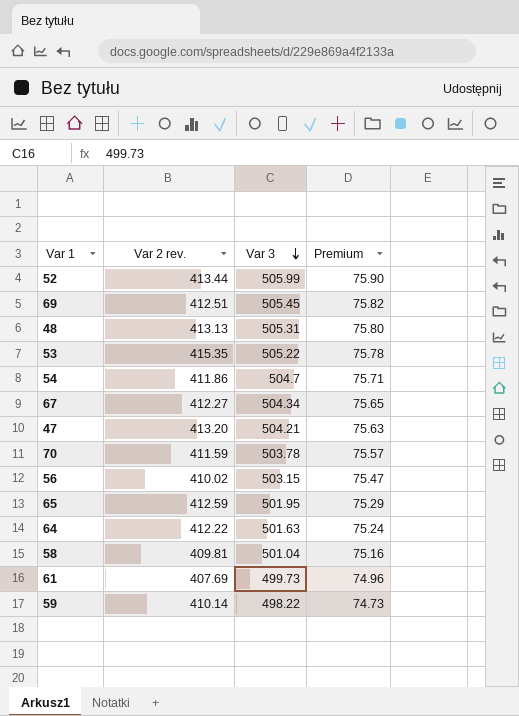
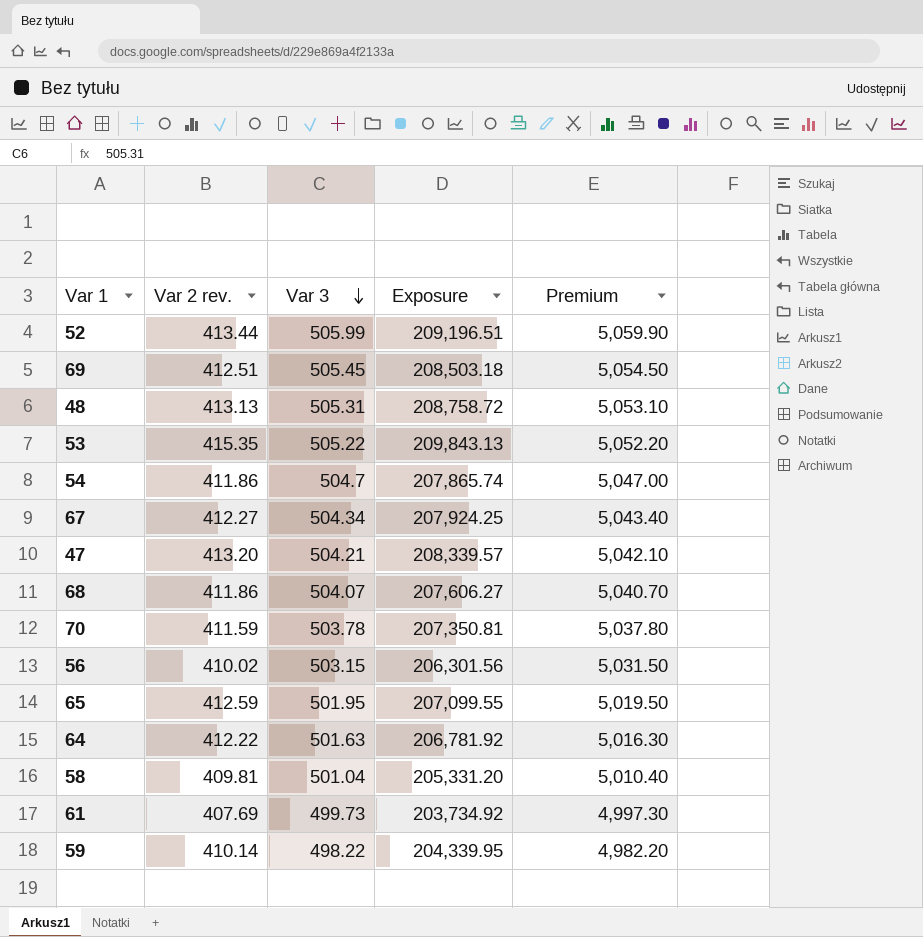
column Exposure | formula: none -> [Var 2 rev.] * [Var 3]
column Premium | formula: [Var 3] * 0.15 -> [Var 3] * 10
row 68: none -> 411.86 | 504.07 | 207,606.27 | 5,040.70

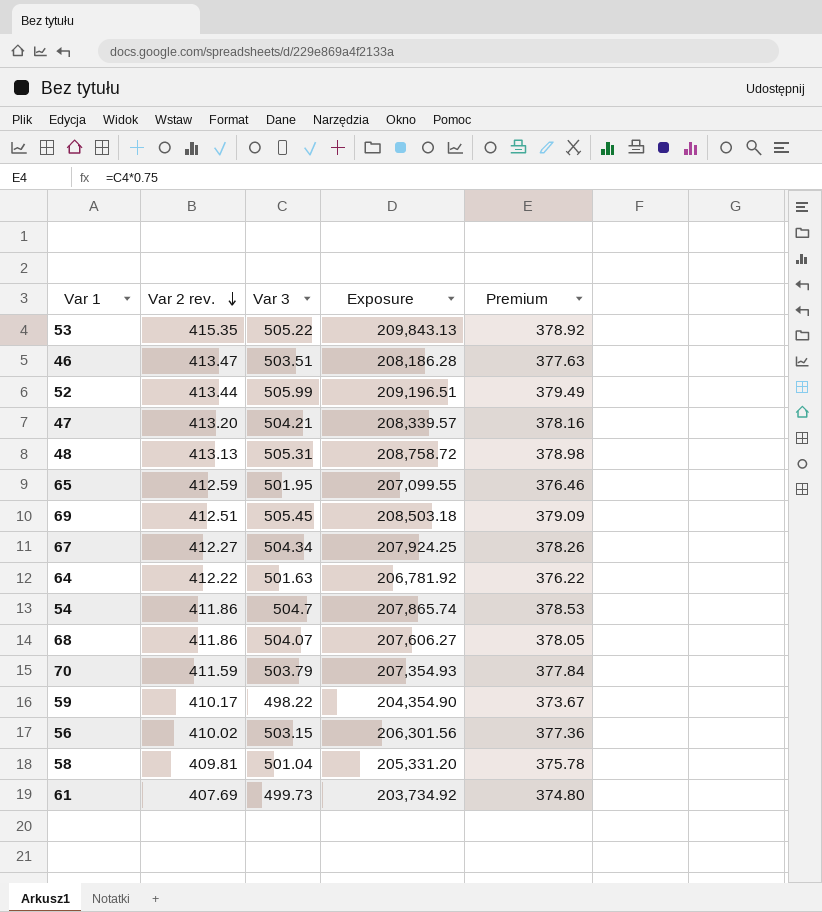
row order: Var 3 descending -> Var 2 rev. descending
column Premium | formula: [Var 3] * 10 -> [Var 3] * 0.75
row 46: none -> 413.47 | 503.51 | 208,186.28 | 377.63
70 | Var 3: 503.78 -> 503.79
70 | Exposure: 207,350.81 -> 207,354.93
59 | Var 2 rev.: 410.14 -> 410.17
59 | Exposure: 204,339.95 -> 204,354.90

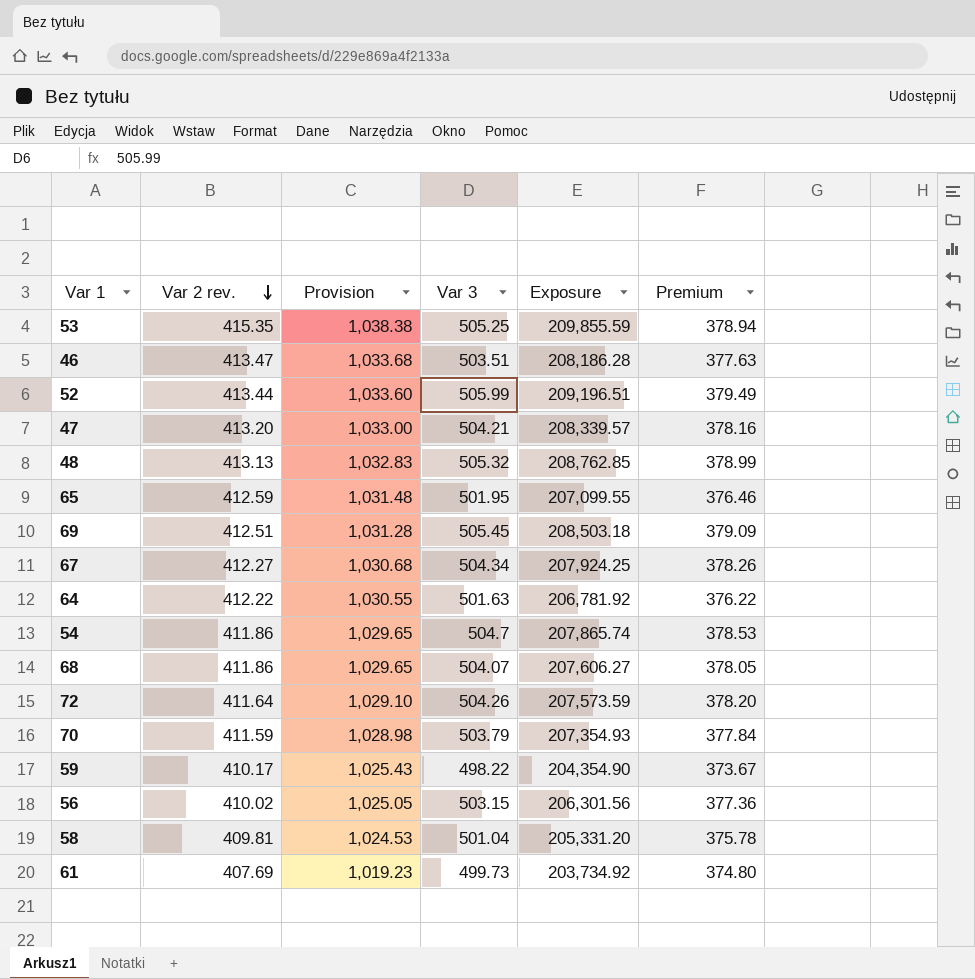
column Provision | formula: none -> [Var 2 rev.] * 2.5
53 | Var 3: 505.22 -> 505.25
53 | Exposure: 209,843.13 -> 209,855.59
53 | Premium: 378.92 -> 378.94
48 | Var 3: 505.31 -> 505.32
48 | Exposure: 208,758.72 -> 208,762.85
48 | Premium: 378.98 -> 378.99
row 72: none -> 411.64 | 1,029.10 | 504.26 | 207,573.59 | 378.20

